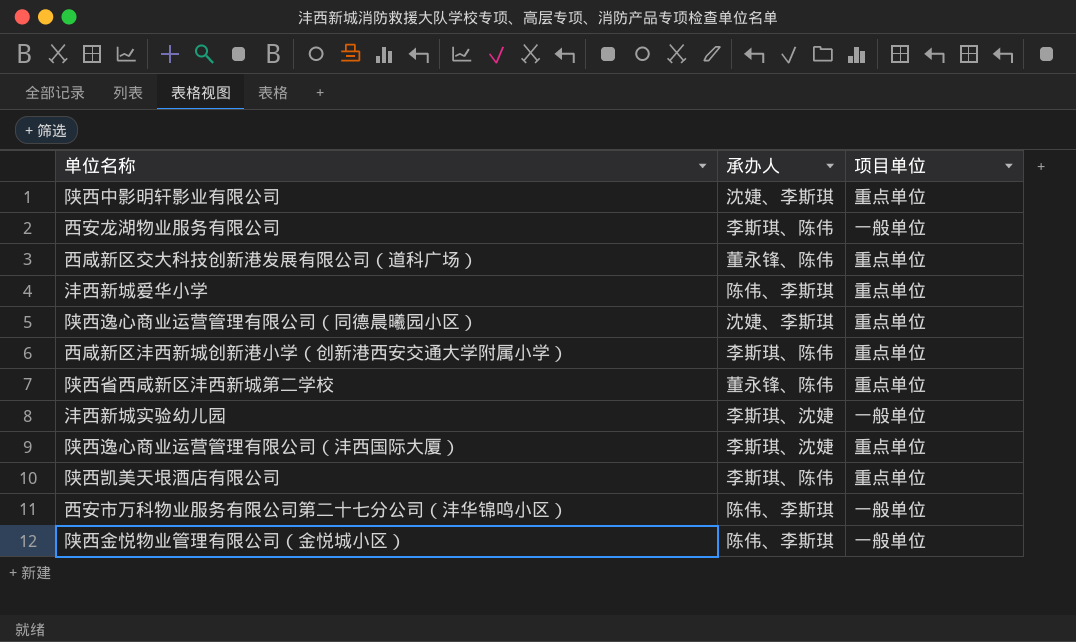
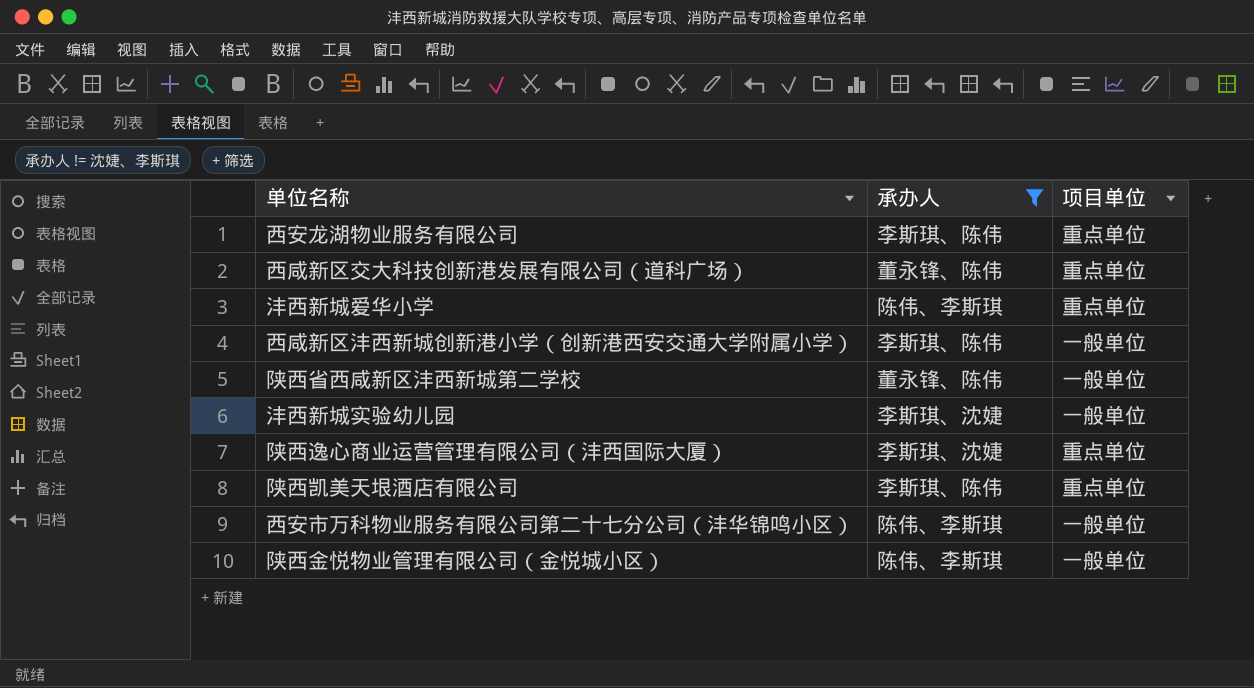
filter: none -> 承办人 != 沈婕、李斯琪
西安龙湖物业服务有限公司 | 项目单位: 一般单位 -> 重点单位
西咸新区沣西新城创新港小学（创新港西安交通大学附属小学） | 项目单位: 重点单位 -> 一般单位
陕西省西咸新区沣西新城第二学校 | 项目单位: 重点单位 -> 一般单位

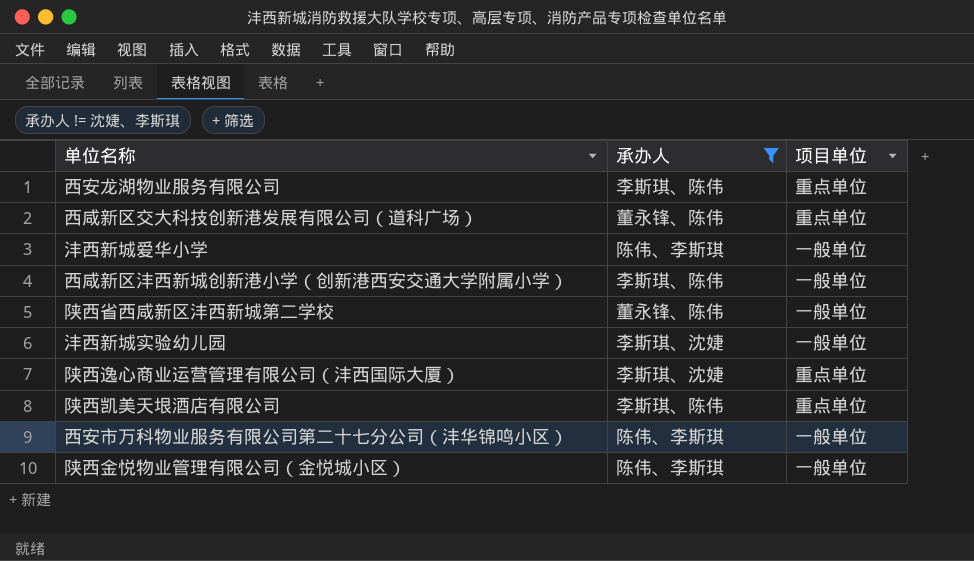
沣西新城爱华小学 | 项目单位: 重点单位 -> 一般单位

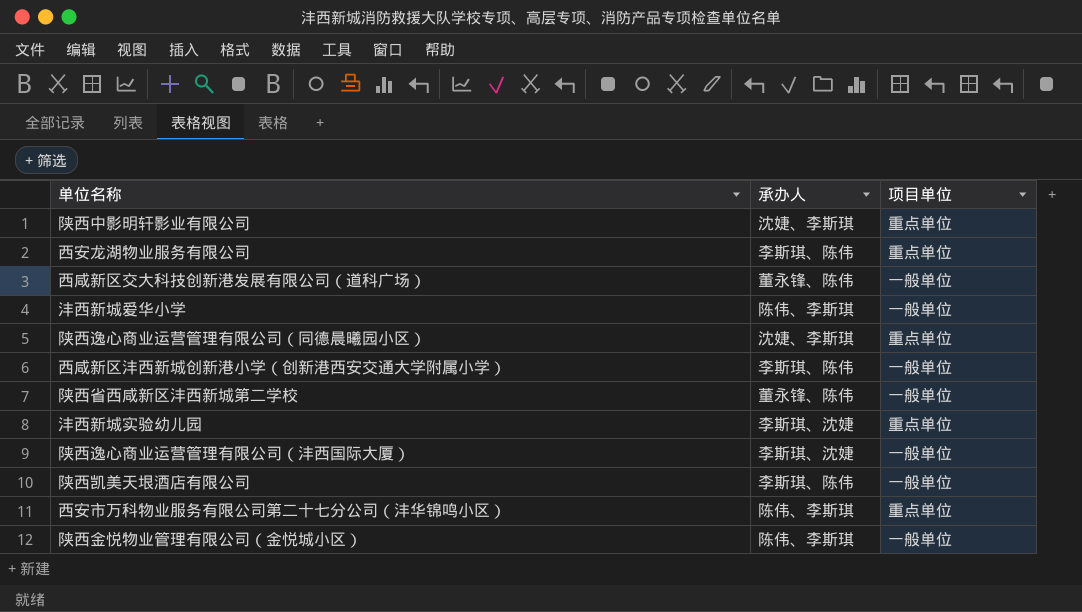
filter: 承办人 != 沈婕、李斯琪 -> none
西咸新区交大科技创新港发展有限公司（道科广场） | 项目单位: 重点单位 -> 一般单位
沣西新城实验幼儿园 | 项目单位: 一般单位 -> 重点单位
陕西逸心商业运营管理有限公司（沣西国际大厦） | 项目单位: 重点单位 -> 一般单位
陕西凯美天垠酒店有限公司 | 项目单位: 重点单位 -> 一般单位
西安市万科物业服务有限公司第二十七分公司（沣华锦鸣小区） | 项目单位: 一般单位 -> 重点单位

